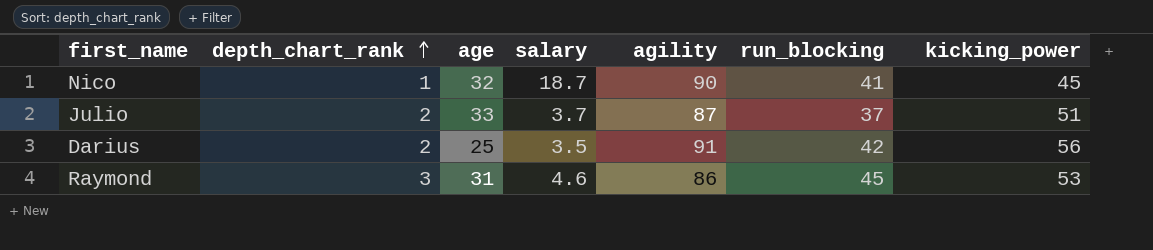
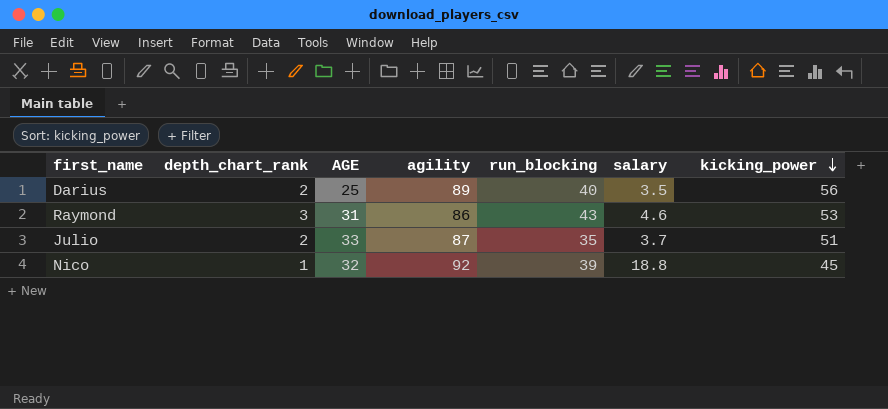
row order: depth_chart_rank ascending -> kicking_power descending
column name: age -> AGE
column salary | position: 4 -> 6
Darius | agility: 91 -> 89
Darius | run_blocking: 42 -> 40
Raymond | run_blocking: 45 -> 43
Julio | run_blocking: 37 -> 35
Nico | agility: 90 -> 92
Nico | run_blocking: 41 -> 39
Nico | salary: 18.7 -> 18.8

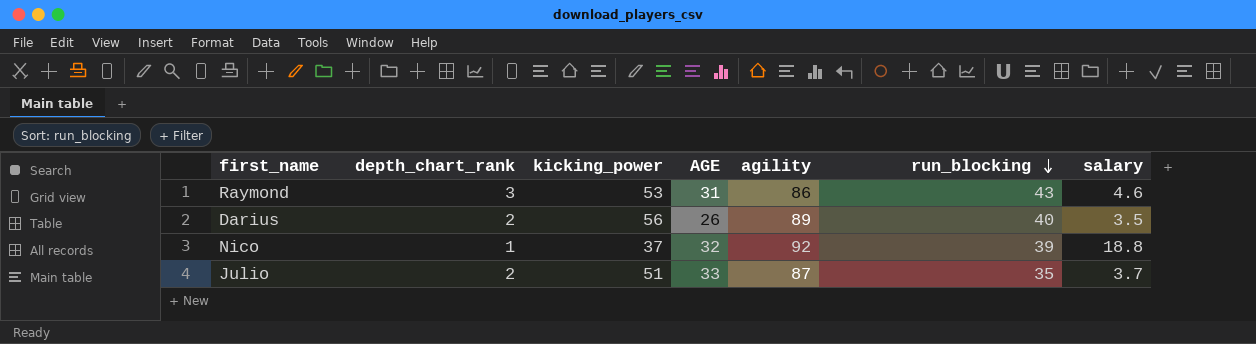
row order: kicking_power descending -> run_blocking descending
column kicking_power | position: 7 -> 3
Darius | AGE: 25 -> 26
Nico | kicking_power: 45 -> 37

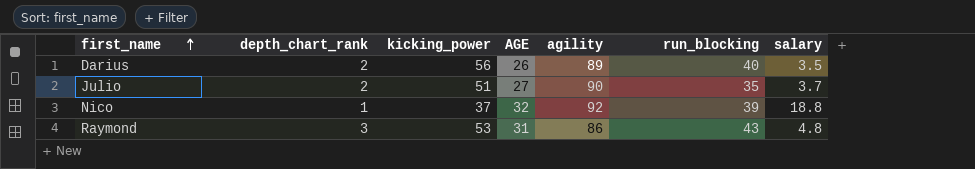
row order: run_blocking descending -> first_name ascending
Julio | AGE: 33 -> 27
Julio | agility: 87 -> 90
Raymond | salary: 4.6 -> 4.8

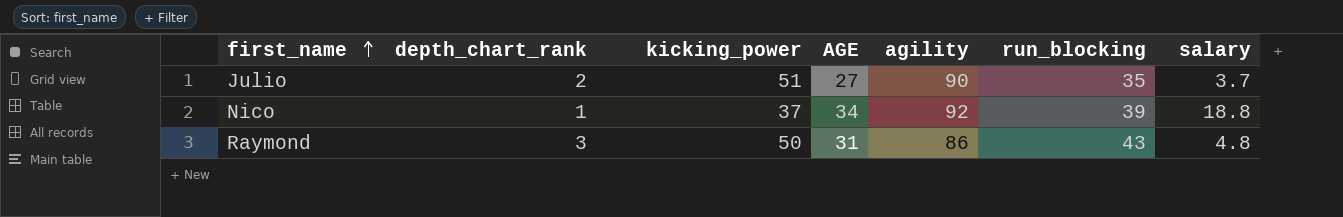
row Darius: 2 | 56 | 26 | 89 | 40 | 3.5 -> none
Nico | AGE: 32 -> 34
Raymond | kicking_power: 53 -> 50

